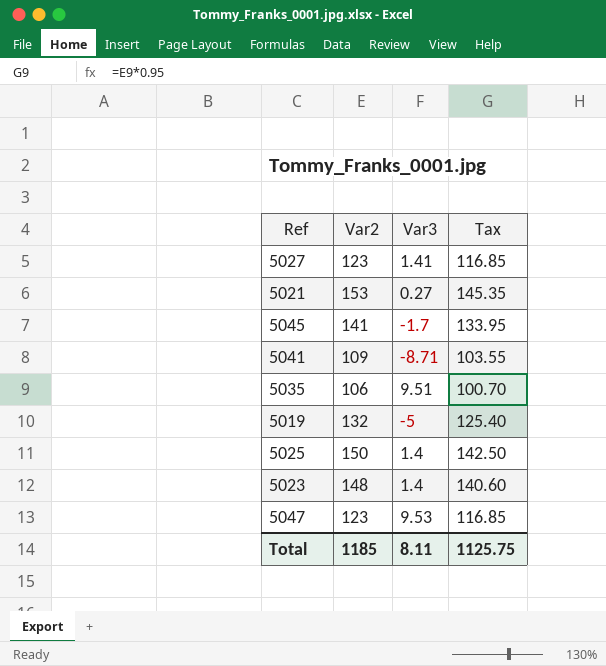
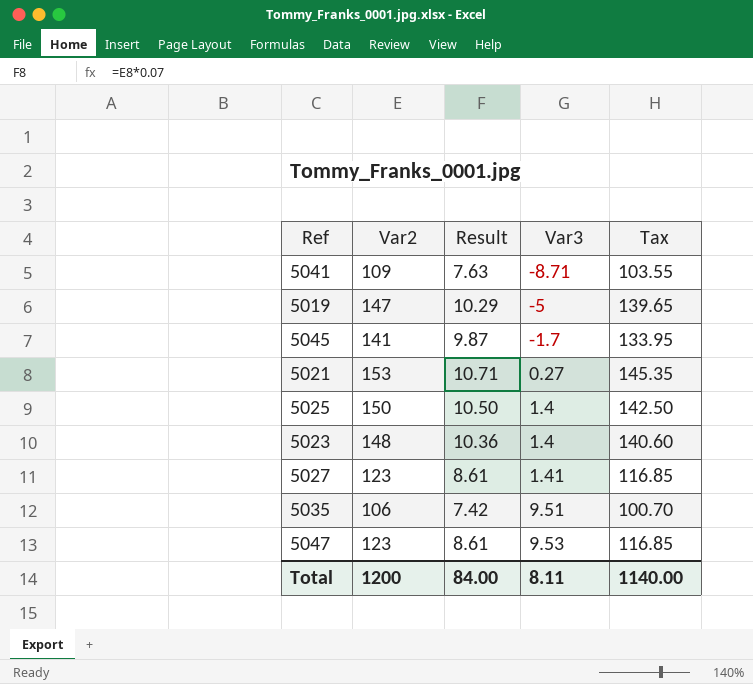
row order: none -> Var3 ascending
column Result | formula: none -> [Var2] * 0.07
5019 | Var2: 132 -> 147
5019 | Tax: 125.40 -> 139.65
Total | Var2: 1185 -> 1200
Total | Tax: 1125.75 -> 1140.00

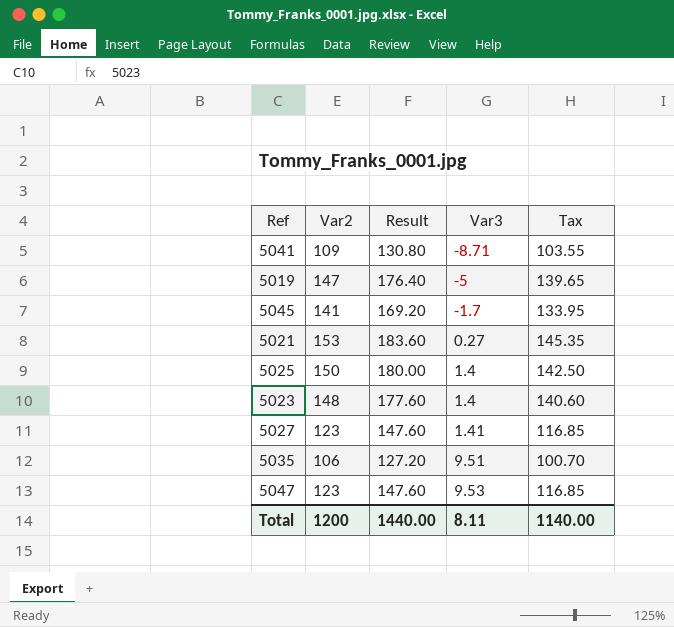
column Result | formula: [Var2] * 0.07 -> [Var2] * 1.2
Total | Result: 84.00 -> 1440.00

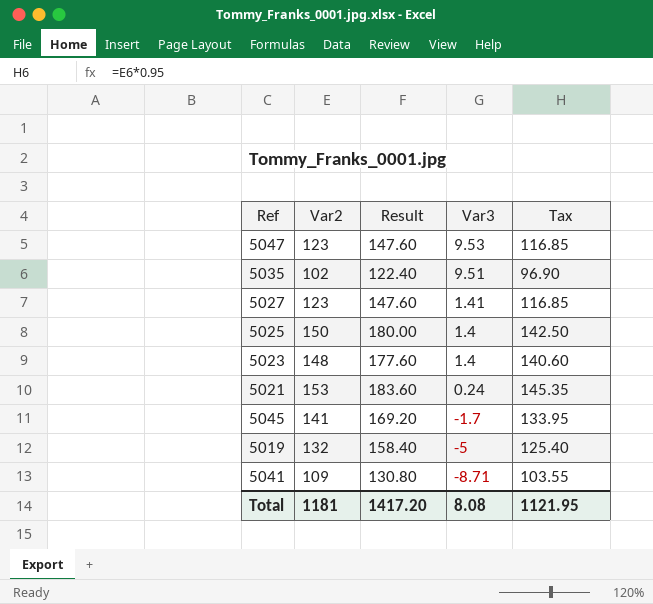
row order: Var3 ascending -> Var3 descending
5035 | Var2: 106 -> 102
5035 | Result: 127.20 -> 122.40
5035 | Tax: 100.70 -> 96.90
5021 | Var3: 0.27 -> 0.24
5019 | Var2: 147 -> 132
5019 | Result: 176.40 -> 158.40
5019 | Tax: 139.65 -> 125.40
Total | Var2: 1200 -> 1181
Total | Result: 1440.00 -> 1417.20
Total | Var3: 8.11 -> 8.08
Total | Tax: 1140.00 -> 1121.95

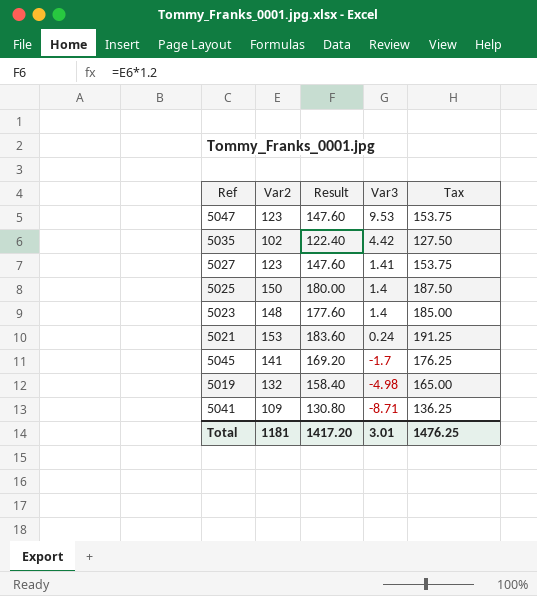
column Tax | formula: [Var2] * 0.95 -> [Var2] * 1.25
5035 | Var3: 9.51 -> 4.42
5019 | Var3: -5 -> -4.98
Total | Var3: 8.08 -> 3.01
Total | Tax: 1121.95 -> 1476.25

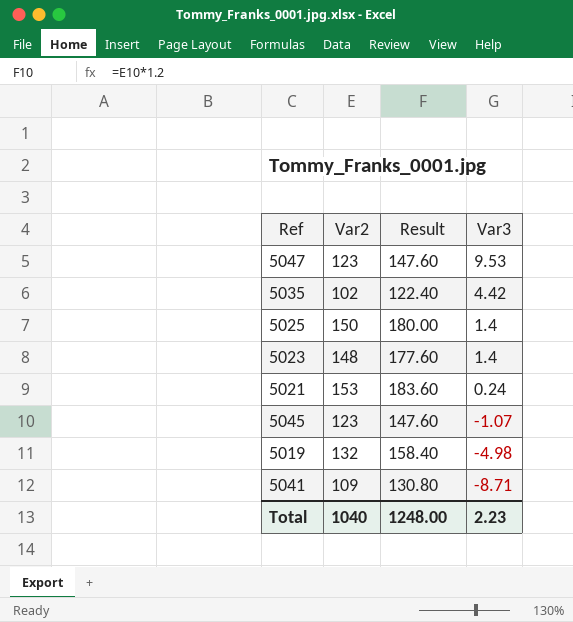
column Tax | formula: [Var2] * 1.25 -> none
row 5027: 123 | 147.60 | 1.41 | 153.75 -> none
5045 | Var2: 141 -> 123
5045 | Result: 169.20 -> 147.60
5045 | Var3: -1.7 -> -1.07
Total | Var2: 1181 -> 1040
Total | Result: 1417.20 -> 1248.00
Total | Var3: 3.01 -> 2.23

